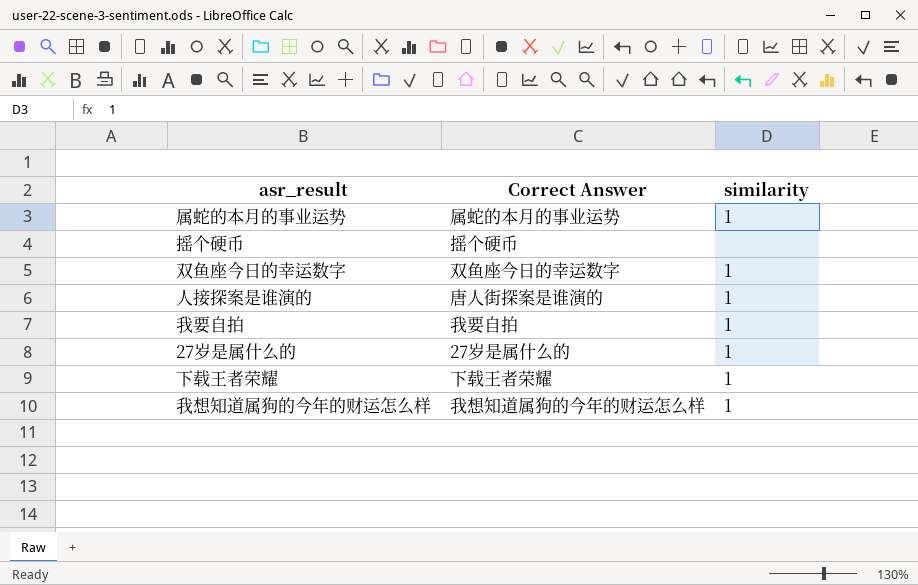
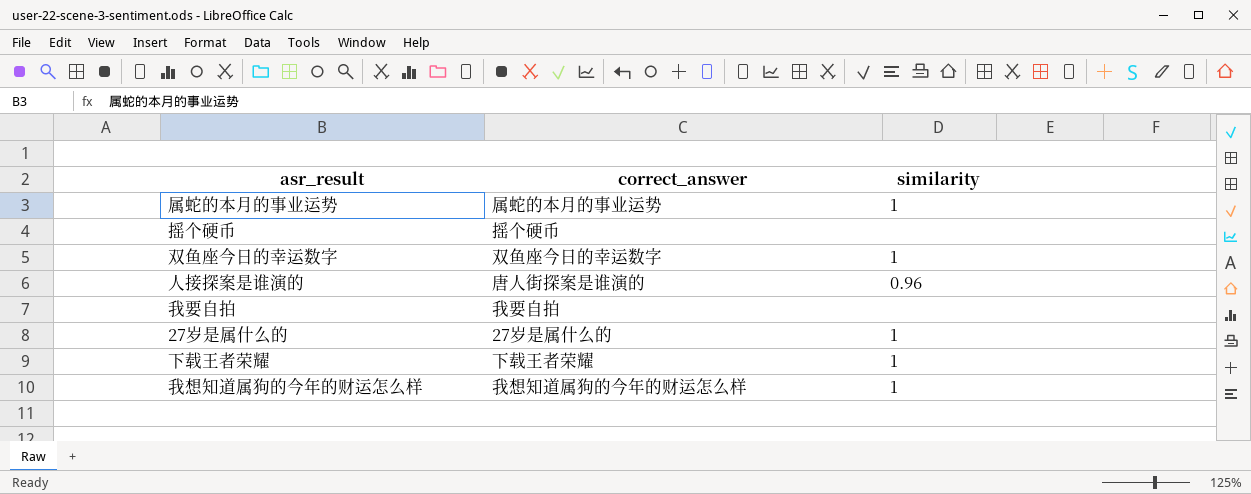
column name: Correct Answer -> correct_answer
人接探案是谁演的 | similarity: 1 -> 0.96
我要自拍 | similarity: 1 -> none

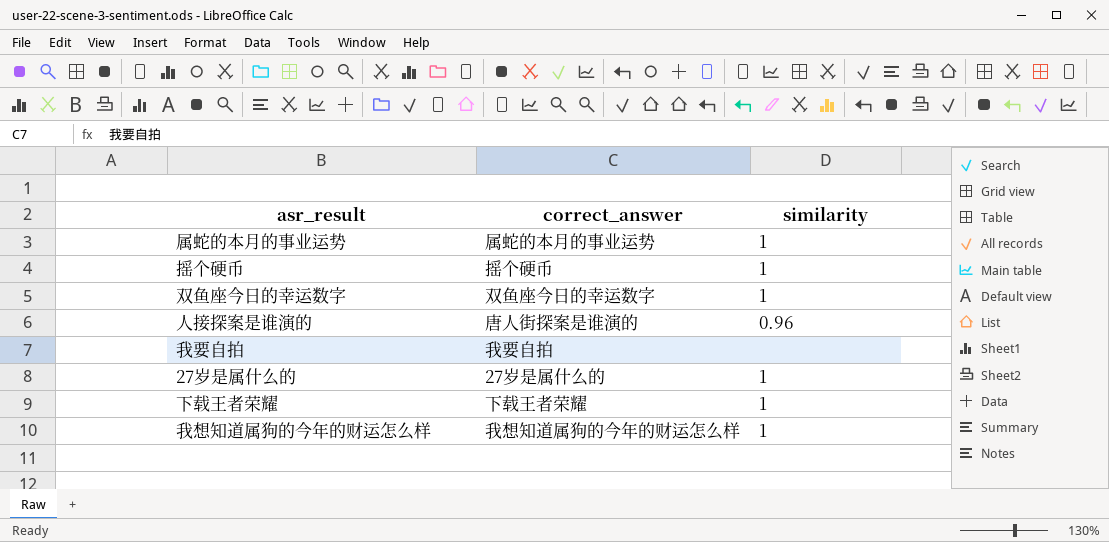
摇个硬币 | similarity: none -> 1

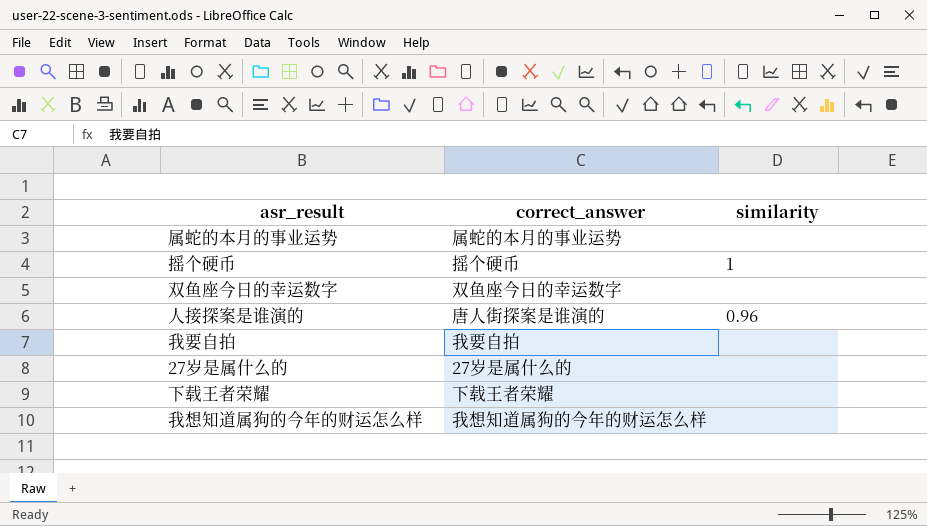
属蛇的本月的事业运势 | similarity: 1 -> none
双鱼座今日的幸运数字 | similarity: 1 -> none
27岁是属什么的 | similarity: 1 -> none
下载王者荣耀 | similarity: 1 -> none
我想知道属狗的今年的财运怎么样 | similarity: 1 -> none

